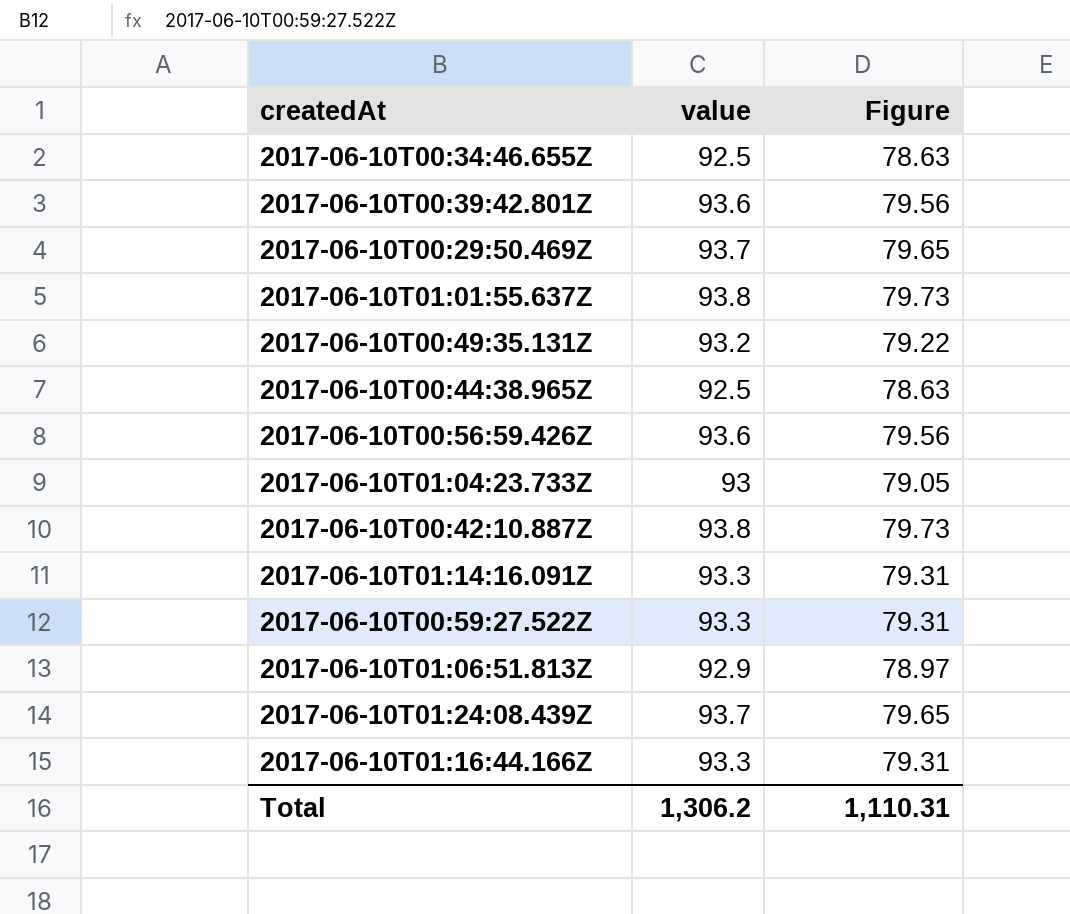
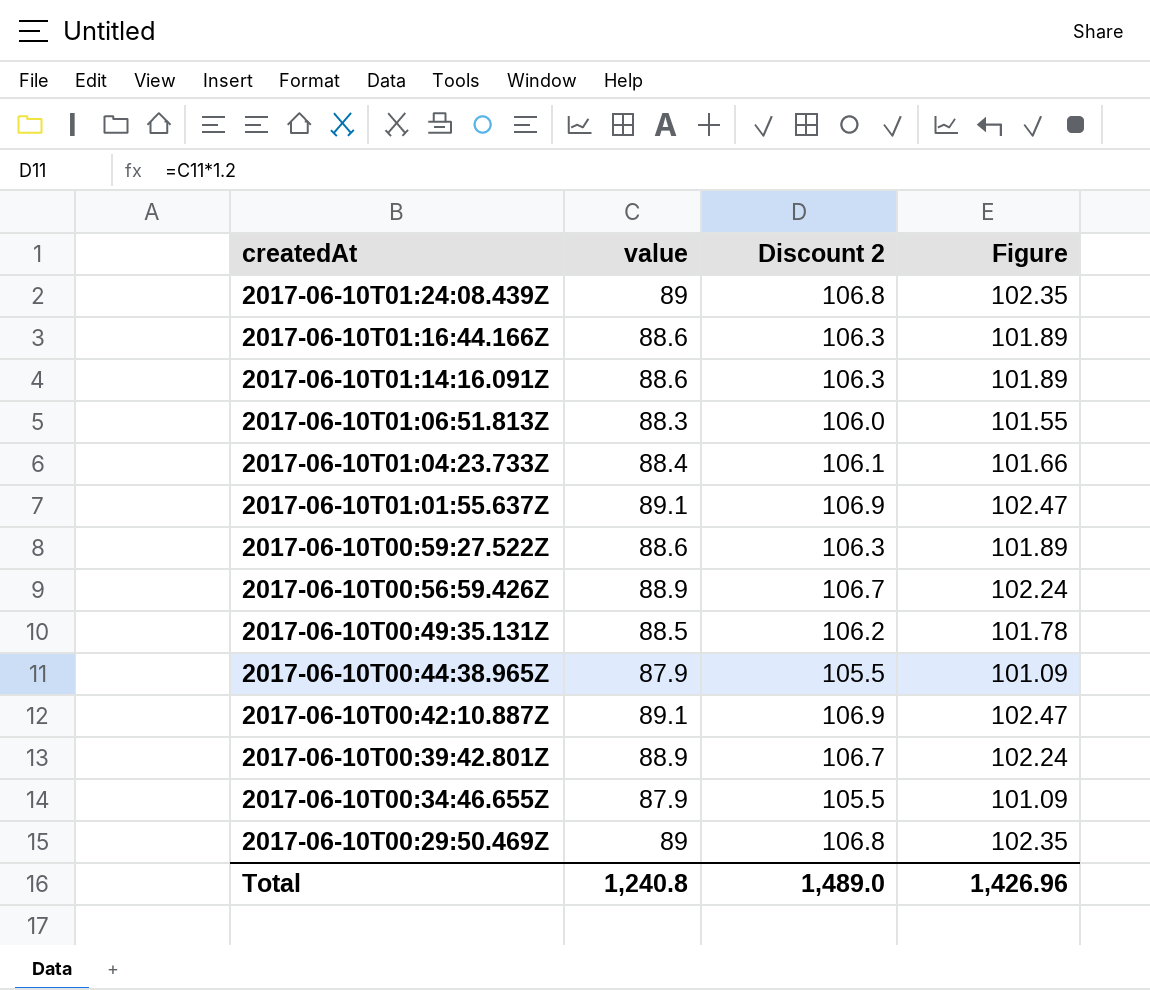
row order: none -> createdAt descending
column Discount 2 | formula: none -> [value] * 1.2
column Figure | formula: [value] * 0.85 -> [value] * 1.15
2017-06-10T01:24:08.439Z | value: 93.7 -> 89
2017-06-10T01:16:44.166Z | value: 93.3 -> 88.6
2017-06-10T01:14:16.091Z | value: 93.3 -> 88.6
2017-06-10T01:06:51.813Z | value: 92.9 -> 88.3
2017-06-10T01:04:23.733Z | value: 93 -> 88.4
2017-06-10T01:01:55.637Z | value: 93.8 -> 89.1
2017-06-10T00:59:27.522Z | value: 93.3 -> 88.6
2017-06-10T00:56:59.426Z | value: 93.6 -> 88.9
2017-06-10T00:49:35.131Z | value: 93.2 -> 88.5
2017-06-10T00:44:38.965Z | value: 92.5 -> 87.9
2017-06-10T00:42:10.887Z | value: 93.8 -> 89.1
2017-06-10T00:39:42.801Z | value: 93.6 -> 88.9
2017-06-10T00:34:46.655Z | value: 92.5 -> 87.9
2017-06-10T00:29:50.469Z | value: 93.7 -> 89
Total | value: 1,306.2 -> 1,240.8
Total | Figure: 1,110.31 -> 1,426.96

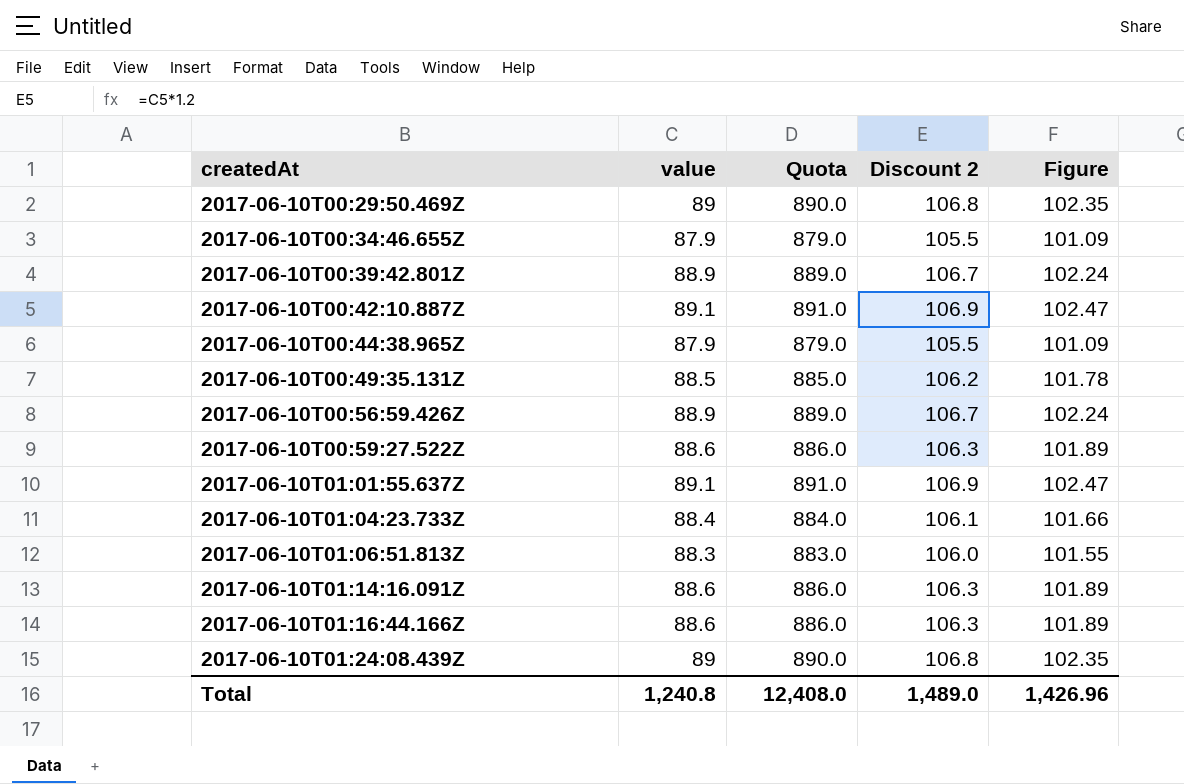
row order: createdAt descending -> createdAt ascending
column Quota | formula: none -> [value] * 10

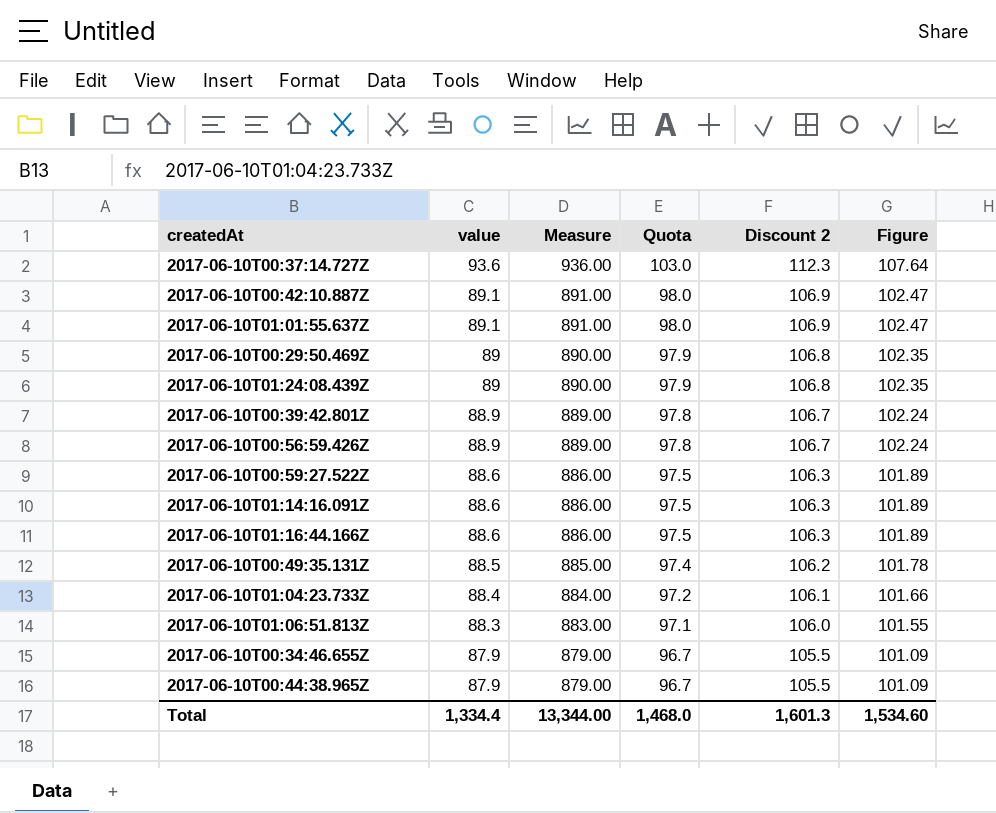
row order: createdAt ascending -> value descending
column Measure | formula: none -> [value] * 10
column Quota | formula: [value] * 10 -> [value] * 1.1
row 2017-06-10T00:37:14.727Z: none -> 93.6 | 936.00 | 103.0 | 112.3 | 107.64
Total | value: 1,240.8 -> 1,334.4
Total | Quota: 12,408.0 -> 1,468.0
Total | Discount 2: 1,489.0 -> 1,601.3
Total | Figure: 1,426.96 -> 1,534.60

